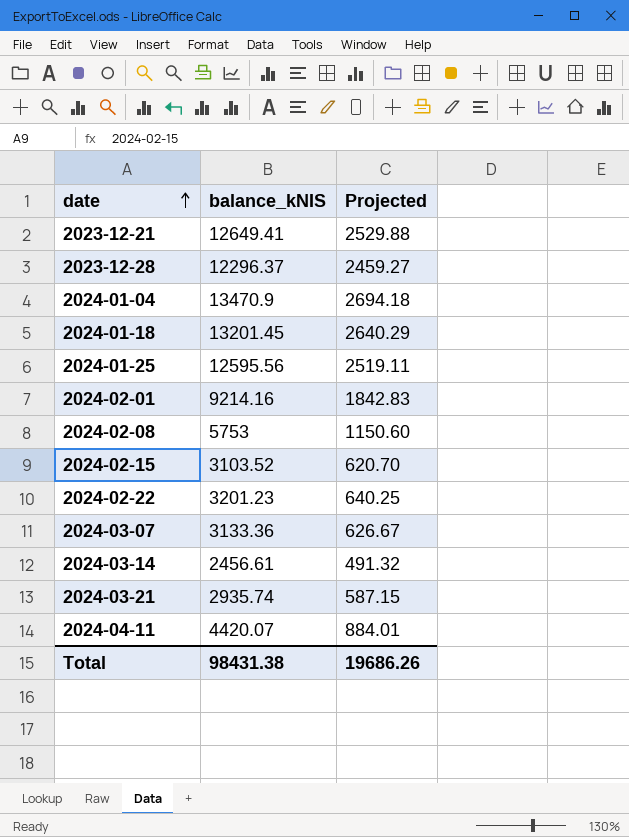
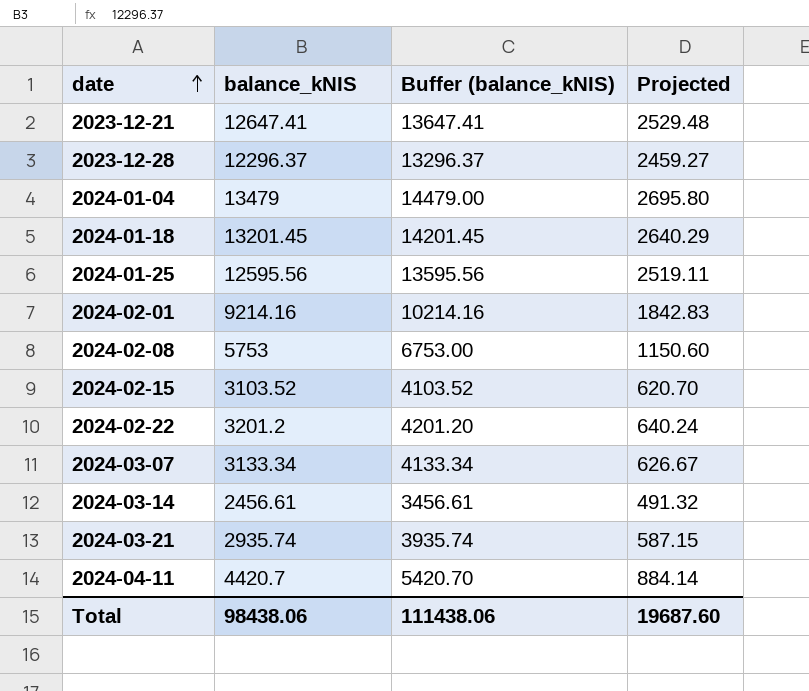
column Buffer (balance_kNIS) | formula: none -> [balance_kNIS] + 1000
2023-12-21 | balance_kNIS: 12649.41 -> 12647.41
2023-12-21 | Projected: 2529.88 -> 2529.48
2024-01-04 | balance_kNIS: 13470.9 -> 13479
2024-01-04 | Projected: 2694.18 -> 2695.80
2024-02-22 | balance_kNIS: 3201.23 -> 3201.2
2024-02-22 | Projected: 640.25 -> 640.24
2024-03-07 | balance_kNIS: 3133.36 -> 3133.34
2024-04-11 | balance_kNIS: 4420.07 -> 4420.7
2024-04-11 | Projected: 884.01 -> 884.14
Total | balance_kNIS: 98431.38 -> 98438.06
Total | Projected: 19686.26 -> 19687.60

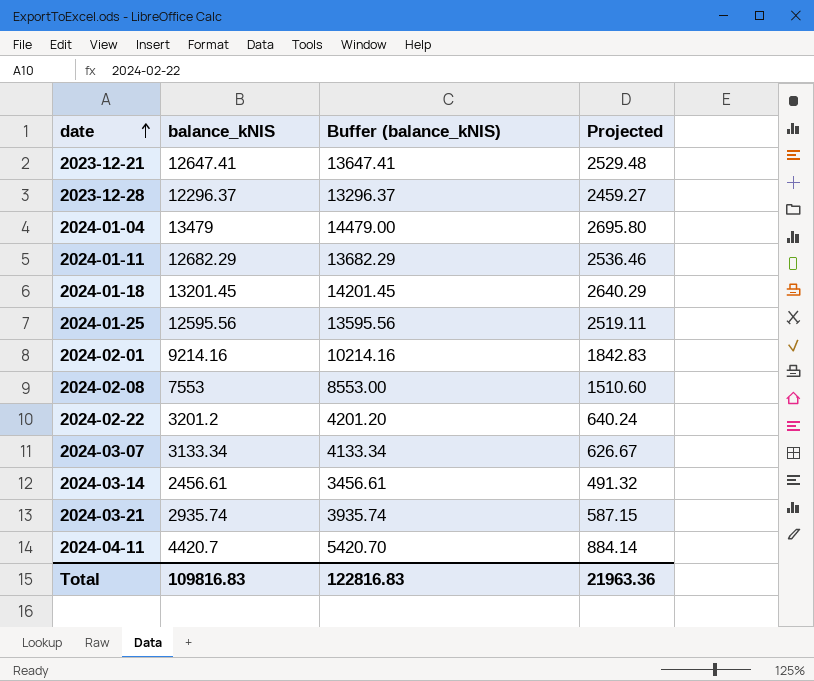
row 2024-02-15: 3103.52 | 4103.52 | 620.70 -> none
row 2024-01-11: none -> 12682.29 | 13682.29 | 2536.46
2024-02-08 | balance_kNIS: 5753 -> 7553
2024-02-08 | Buffer (balance_kNIS): 6753.00 -> 8553.00
2024-02-08 | Projected: 1150.60 -> 1510.60
Total | balance_kNIS: 98438.06 -> 109816.83
Total | Buffer (balance_kNIS): 111438.06 -> 122816.83
Total | Projected: 19687.60 -> 21963.36

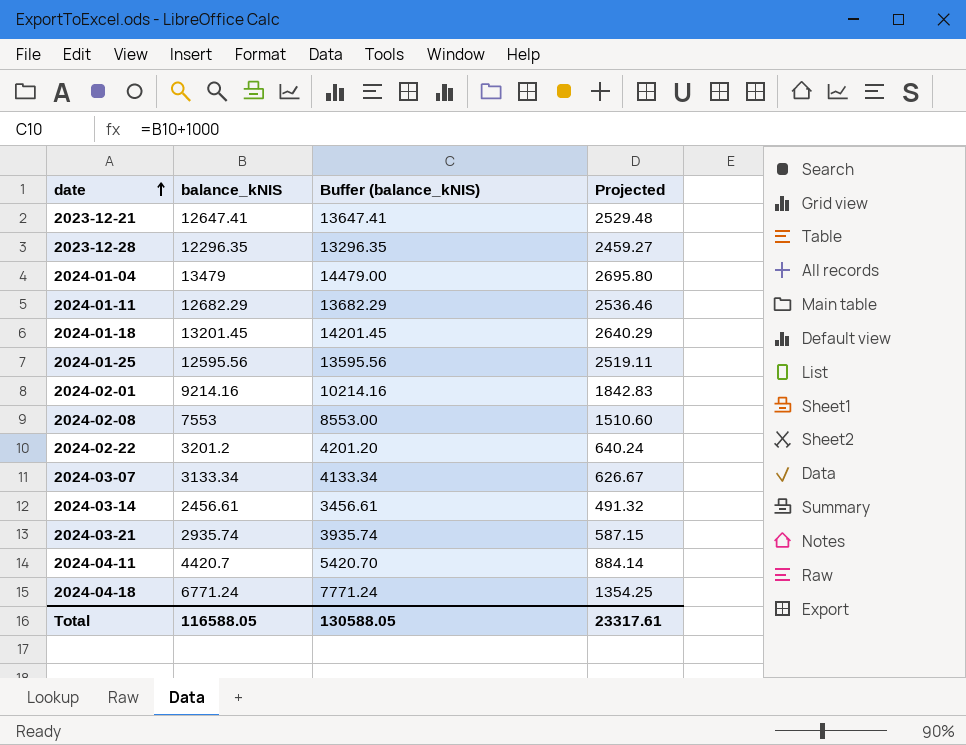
2023-12-28 | balance_kNIS: 12296.37 -> 12296.35
2023-12-28 | Buffer (balance_kNIS): 13296.37 -> 13296.35
row 2024-04-18: none -> 6771.24 | 7771.24 | 1354.25
Total | balance_kNIS: 109816.83 -> 116588.05
Total | Buffer (balance_kNIS): 122816.83 -> 130588.05
Total | Projected: 21963.36 -> 23317.61

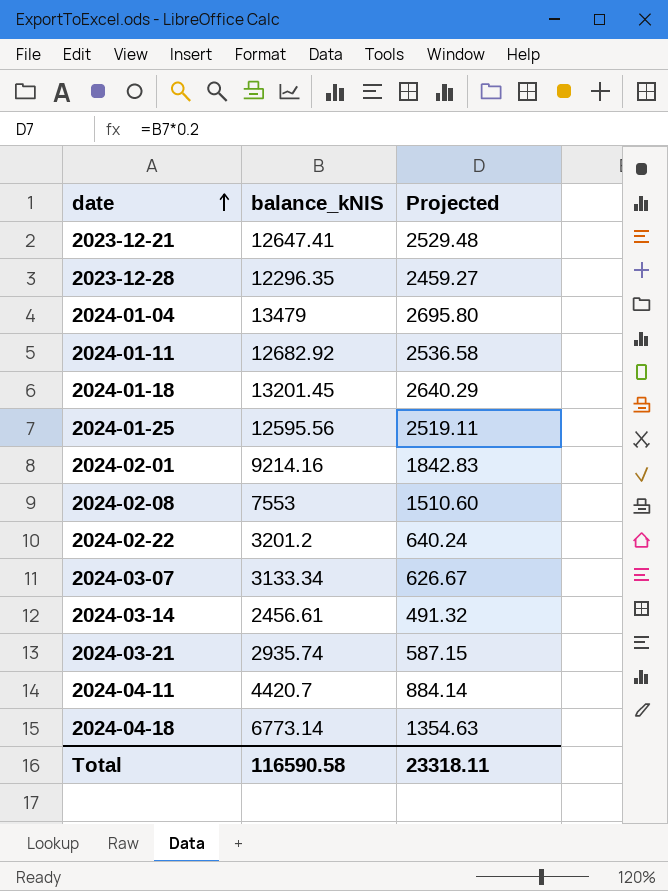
column Buffer (balance_kNIS) | formula: [balance_kNIS] + 1000 -> none
2024-01-11 | balance_kNIS: 12682.29 -> 12682.92
2024-01-11 | Projected: 2536.46 -> 2536.58
2024-04-18 | balance_kNIS: 6771.24 -> 6773.14
2024-04-18 | Projected: 1354.25 -> 1354.63
Total | balance_kNIS: 116588.05 -> 116590.58
Total | Projected: 23317.61 -> 23318.11

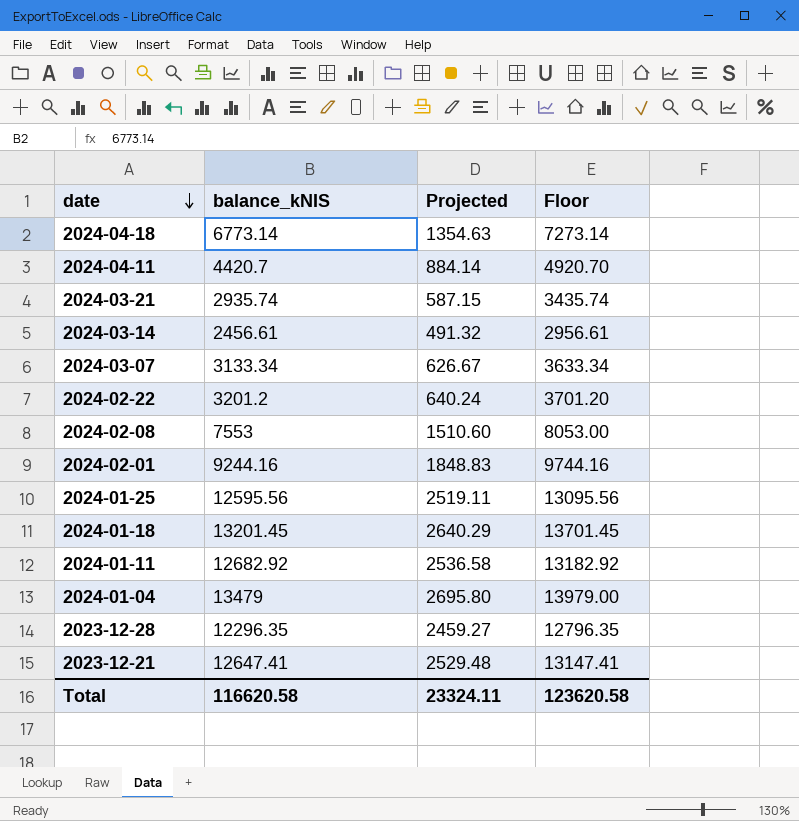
row order: date ascending -> date descending
column Floor | formula: none -> [balance_kNIS] + 500
2024-02-01 | balance_kNIS: 9214.16 -> 9244.16
2024-02-01 | Projected: 1842.83 -> 1848.83
Total | balance_kNIS: 116590.58 -> 116620.58
Total | Projected: 23318.11 -> 23324.11

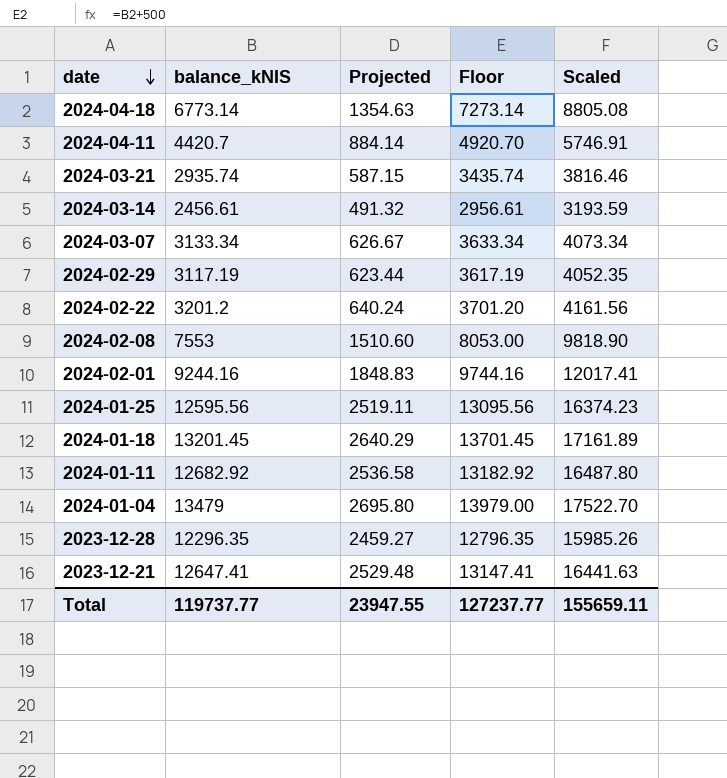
column Scaled | formula: none -> [balance_kNIS] * 1.3
row 2024-02-29: none -> 3117.19 | 623.44 | 3617.19 | 4052.35
Total | balance_kNIS: 116620.58 -> 119737.77
Total | Projected: 23324.11 -> 23947.55
Total | Floor: 123620.58 -> 127237.77

